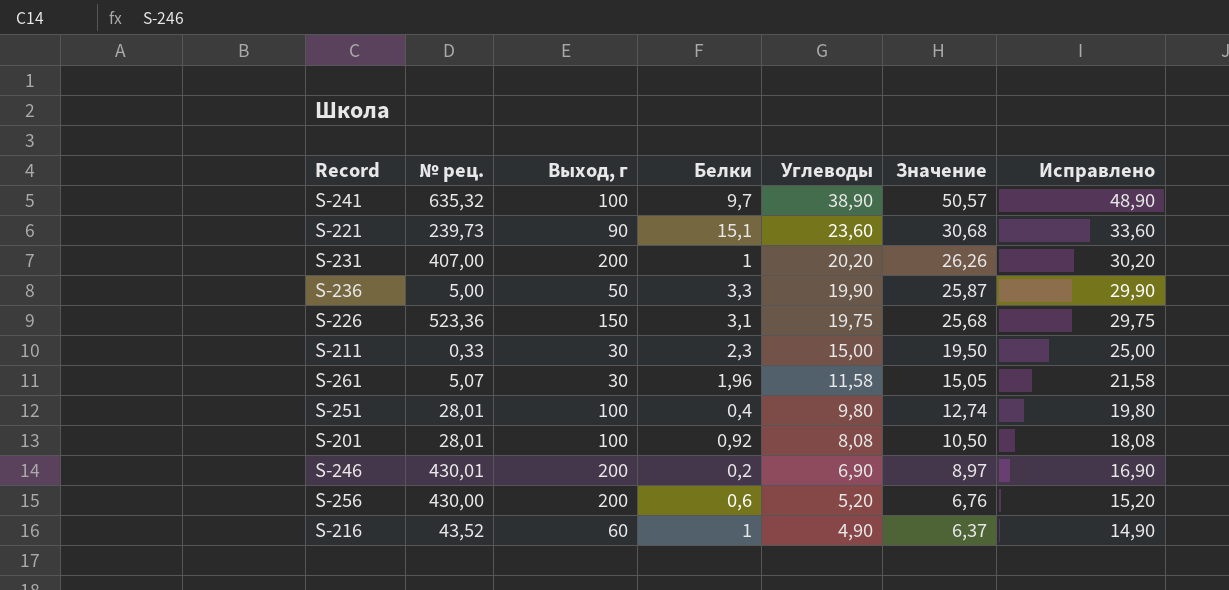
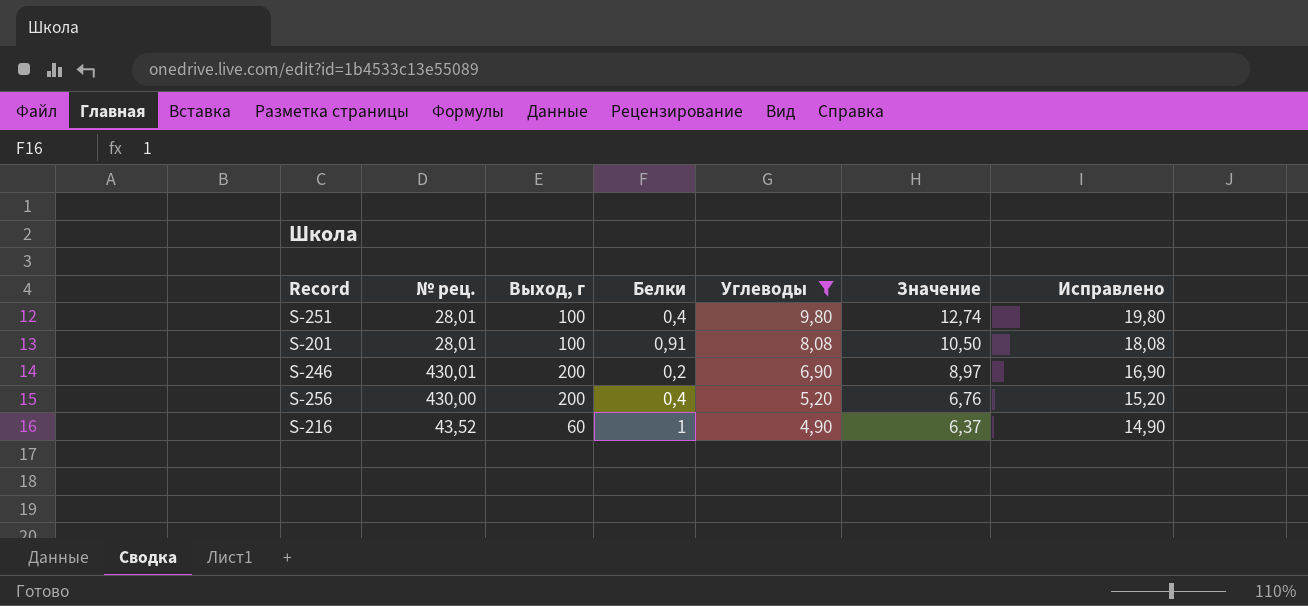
filter: none -> Углеводы <= 9,80
S-201 | Белки: 0,92 -> 0,91
S-256 | Белки: 0,6 -> 0,4

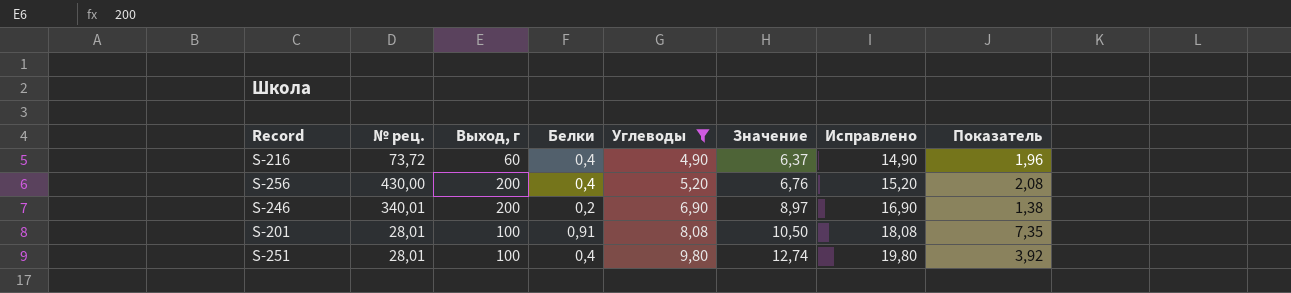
row order: Углеводы descending -> Углеводы ascending
column Показатель | formula: none -> [Белки] * [Углеводы]
S-216 | № рец.: 43,52 -> 73,72
S-216 | Белки: 1 -> 0,4
S-246 | № рец.: 430,01 -> 340,01

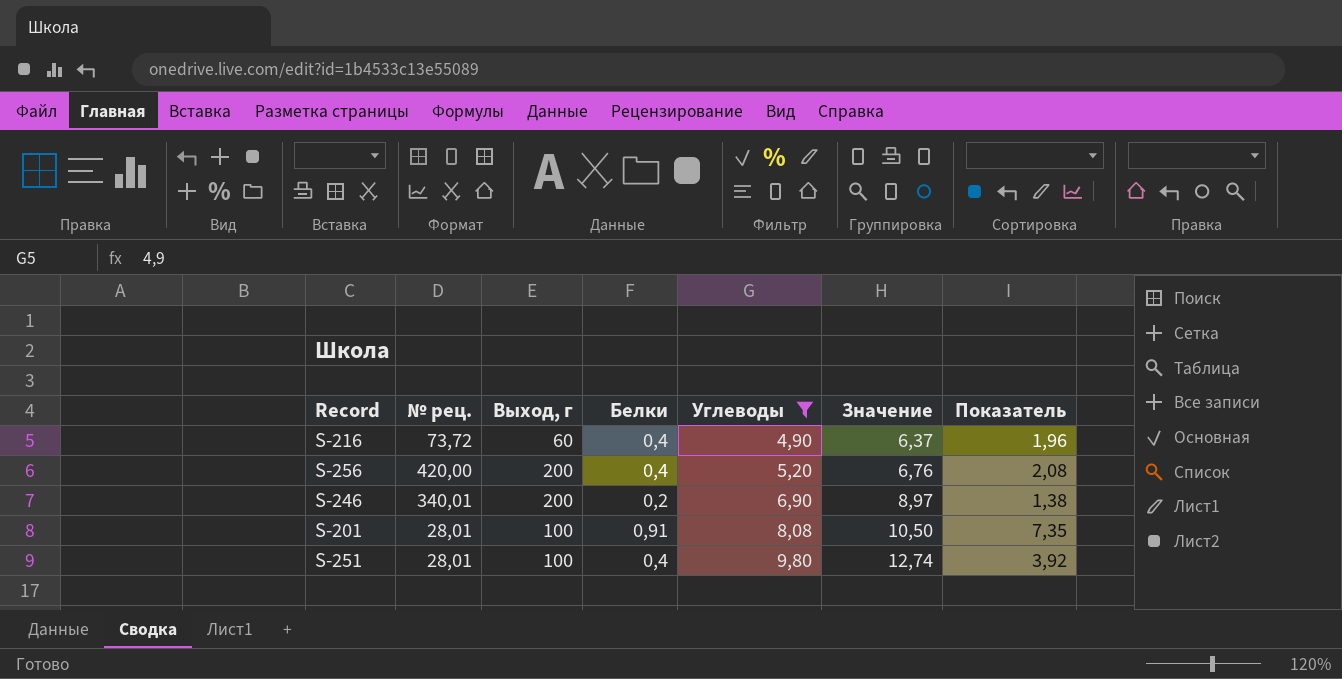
column Исправлено | formula: [Углеводы] + 10 -> none
S-256 | № рец.: 430,00 -> 420,00

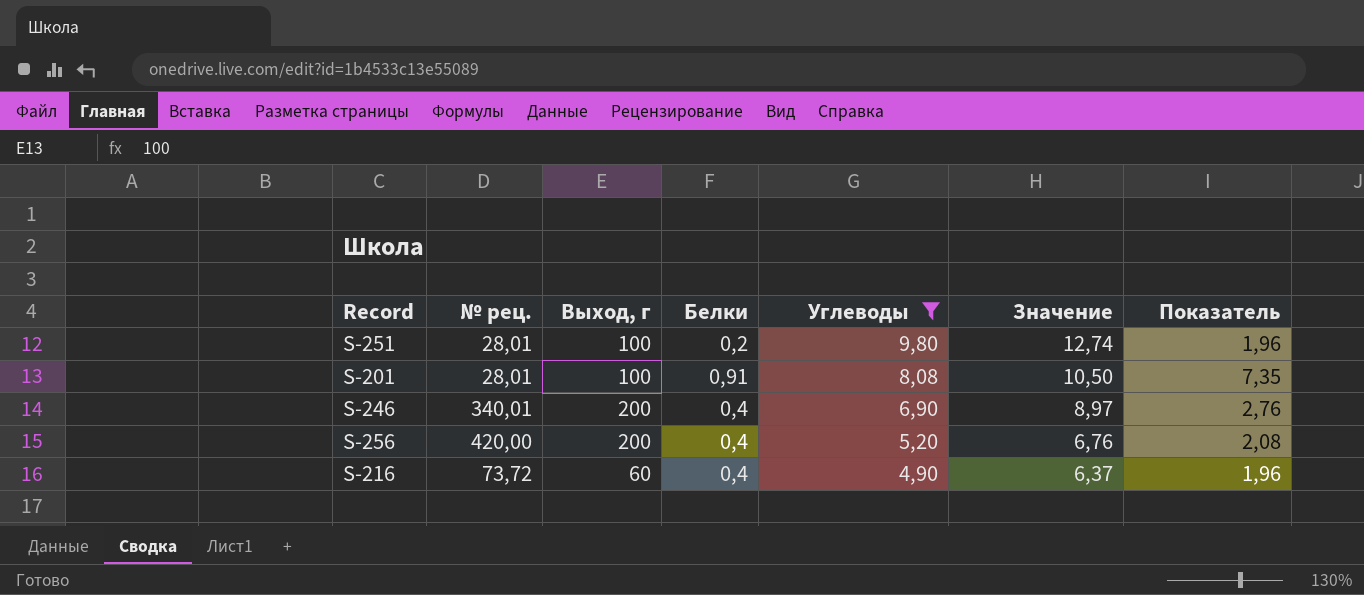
row order: Углеводы ascending -> Углеводы descending
S-251 | Белки: 0,4 -> 0,2
S-251 | Показатель: 3,92 -> 1,96
S-246 | Белки: 0,2 -> 0,4
S-246 | Показатель: 1,38 -> 2,76

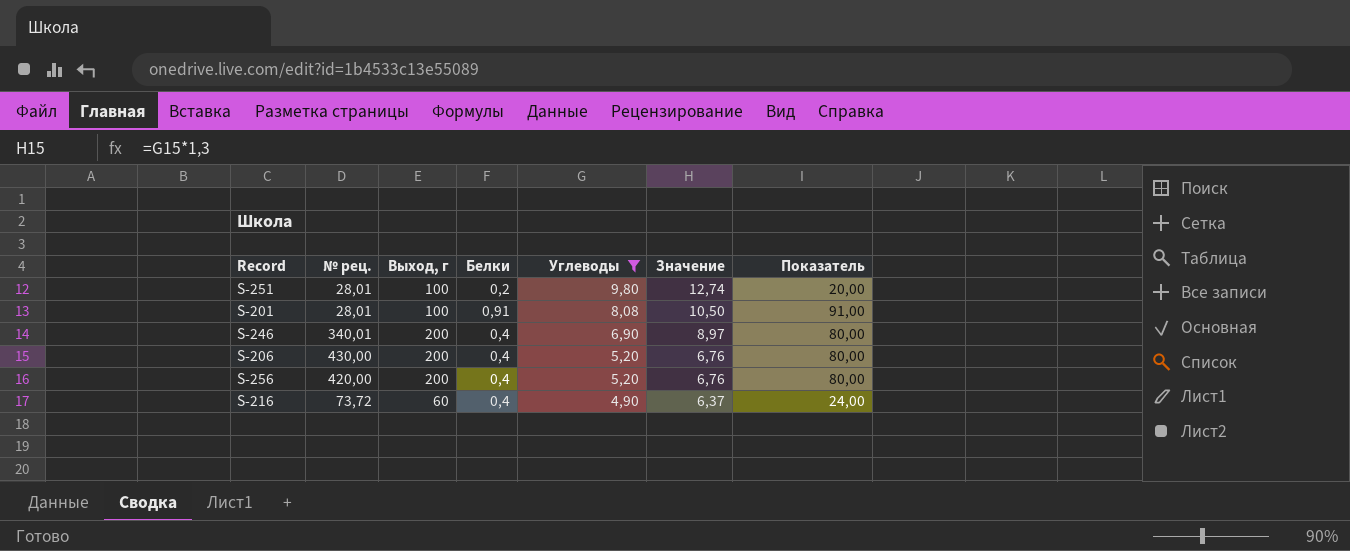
column Показатель | formula: [Белки] * [Углеводы] -> [Выход, г] * [Белки]
row S-206: none -> 430,00 | 200 | 0,4 | 5,20 | 6,76 | 80,00

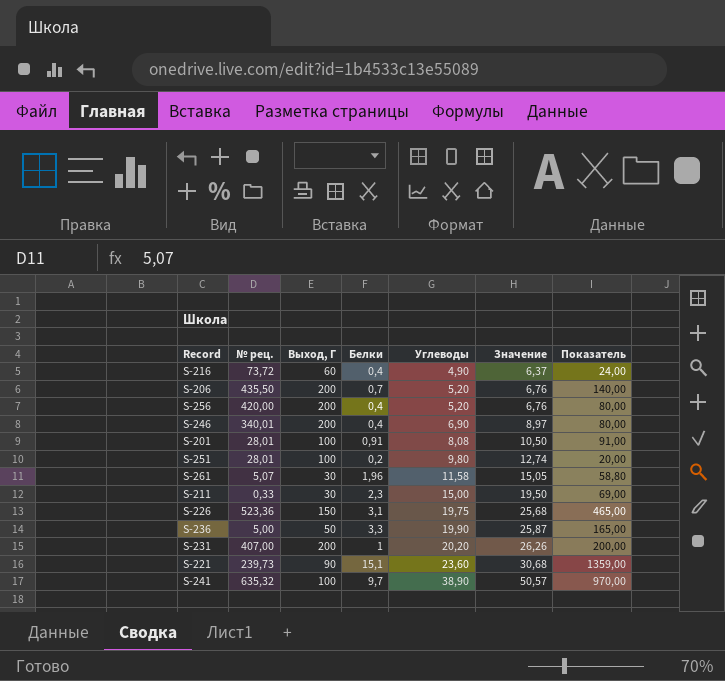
filter: Углеводы <= 9,80 -> none
row order: Углеводы descending -> Углеводы ascending
column name: Выход, г -> Выход, Г
S-206 | № рец.: 430,00 -> 435,50
S-206 | Белки: 0,4 -> 0,7
S-206 | Показатель: 80,00 -> 140,00

